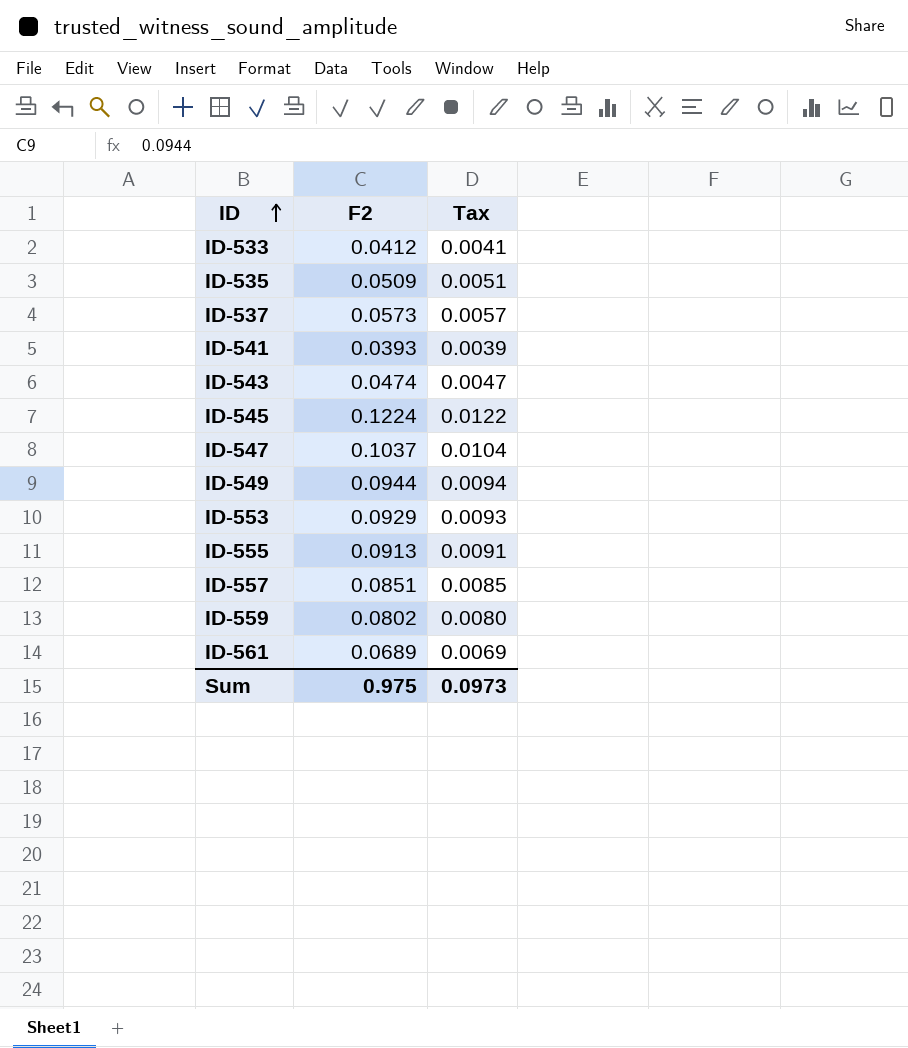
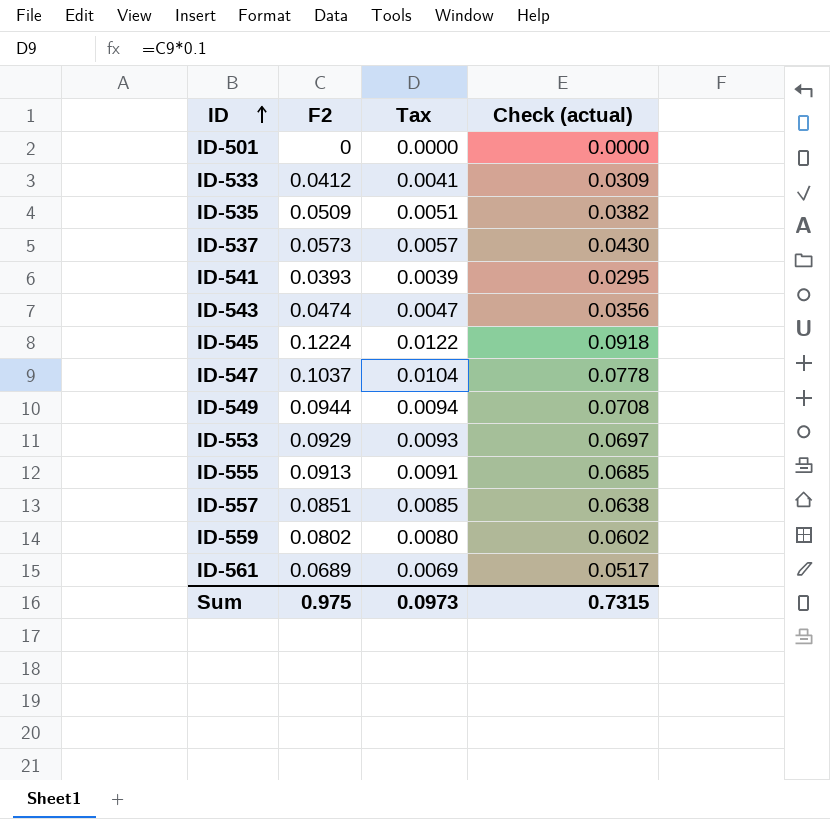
column Check (actual) | formula: none -> [F2] * 0.75
row ID-501: none -> 0 | 0.0000 | 0.0000

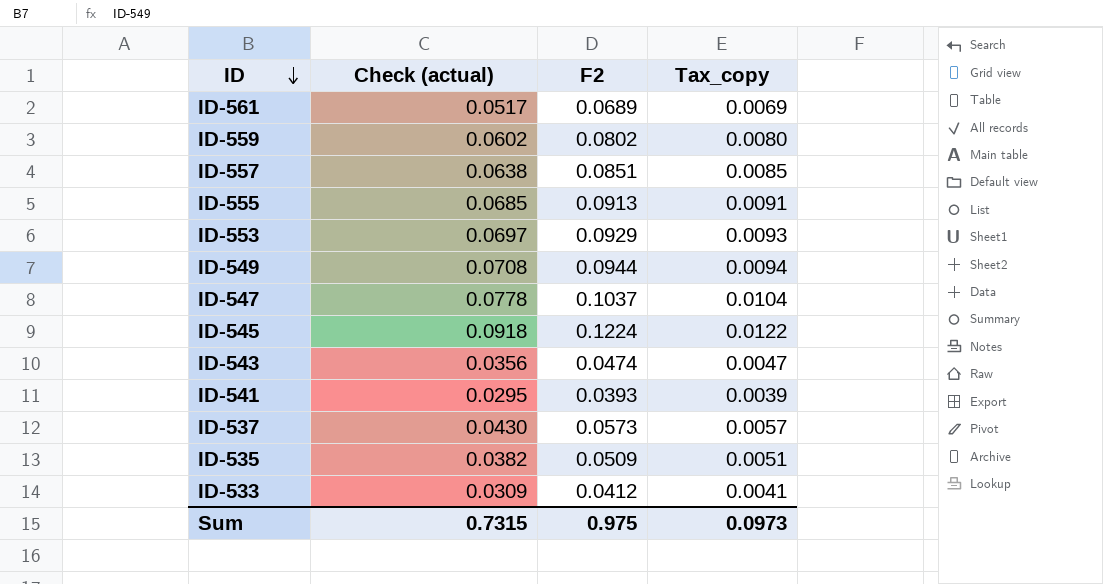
row order: ID ascending -> ID descending
column Check (actual) | position: 4 -> 2
column name: Tax -> Tax_copy
row ID-501: 0 | 0.0000 | 0.0000 -> none

